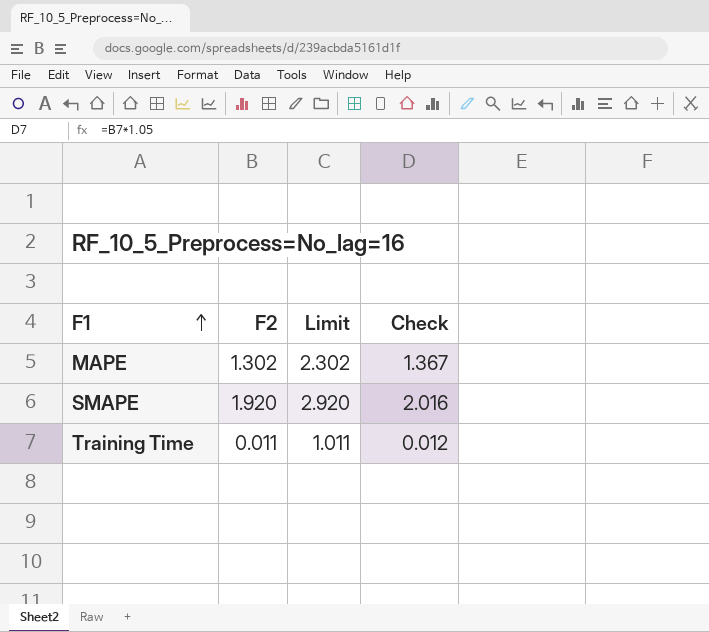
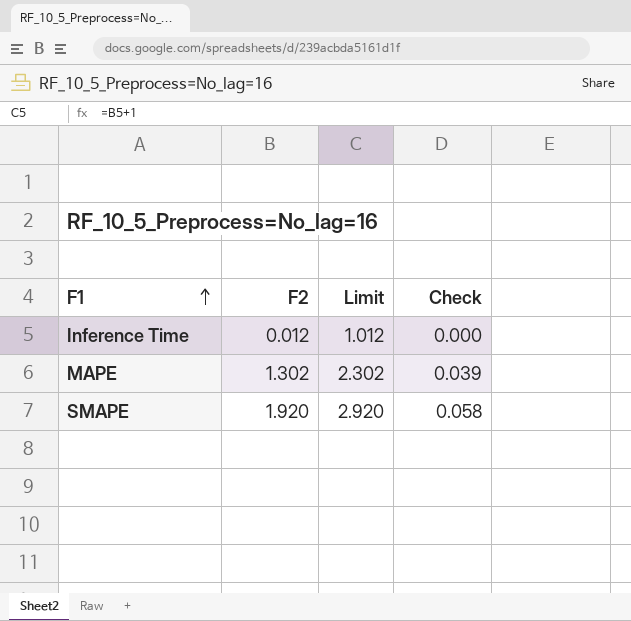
column Check | formula: [F2] * 1.05 -> [F2] * 0.03
row Training Time: 0.011 | 1.011 | 0.012 -> none
row Inference Time: none -> 0.012 | 1.012 | 0.000

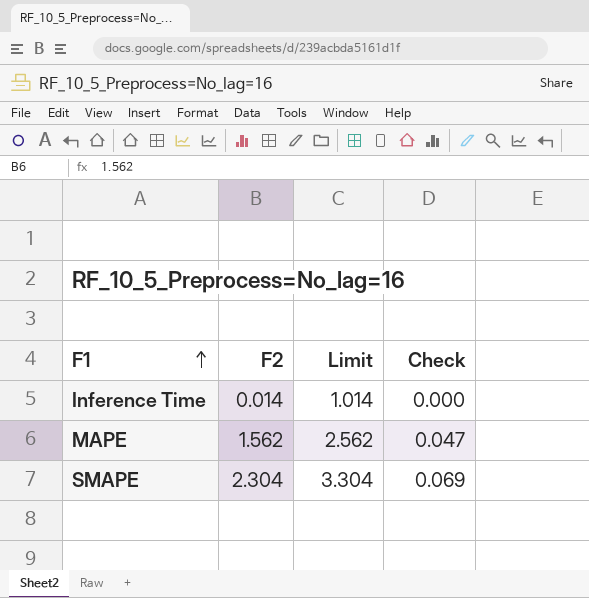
Inference Time | F2: 0.012 -> 0.014
Inference Time | Limit: 1.012 -> 1.014
MAPE | F2: 1.302 -> 1.562
MAPE | Limit: 2.302 -> 2.562
MAPE | Check: 0.039 -> 0.047
SMAPE | F2: 1.920 -> 2.304
SMAPE | Limit: 2.920 -> 3.304
SMAPE | Check: 0.058 -> 0.069

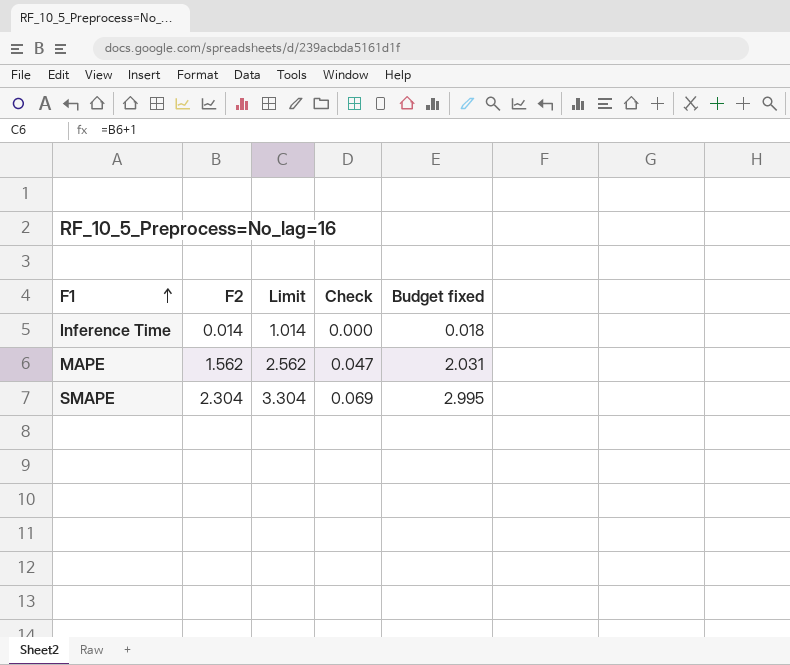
column Budget fixed | formula: none -> [F2] * 1.3

